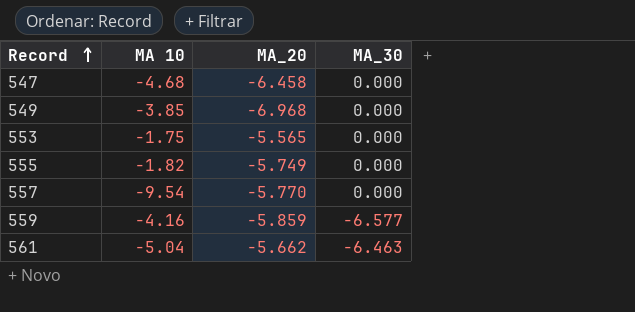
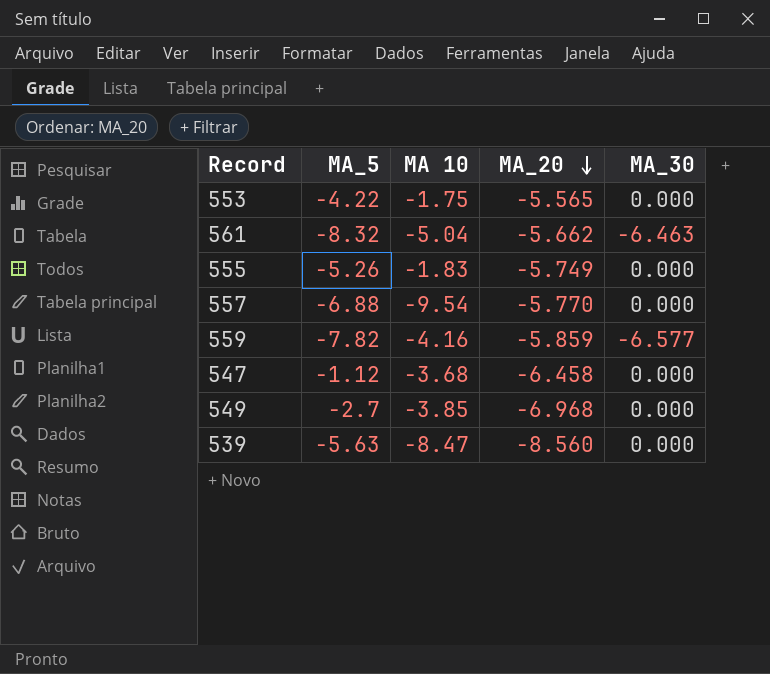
row order: Record ascending -> MA_20 descending
column MA_5 | position: none -> 2
555 | MA 10: -1.82 -> -1.83
547 | MA 10: -4.68 -> -3.68
row 539: none -> -5.63 | -8.47 | -8.560 | 0.000

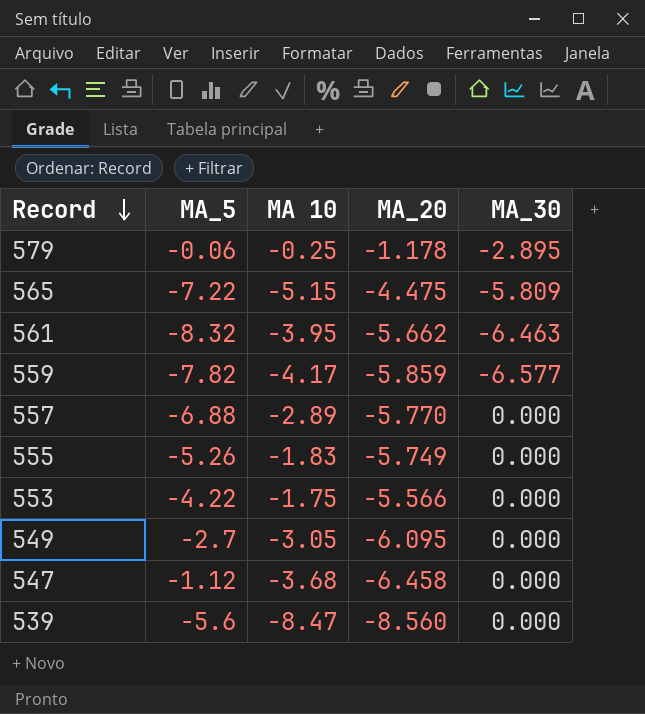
row order: MA_20 descending -> Record descending
row 579: none -> -0.06 | -0.25 | -1.178 | -2.895
row 565: none -> -7.22 | -5.15 | -4.475 | -5.809
561 | MA 10: -5.04 -> -3.95
559 | MA 10: -4.16 -> -4.17
557 | MA 10: -9.54 -> -2.89
553 | MA_20: -5.565 -> -5.566
549 | MA 10: -3.85 -> -3.05
549 | MA_20: -6.968 -> -6.095
539 | MA_5: -5.63 -> -5.6

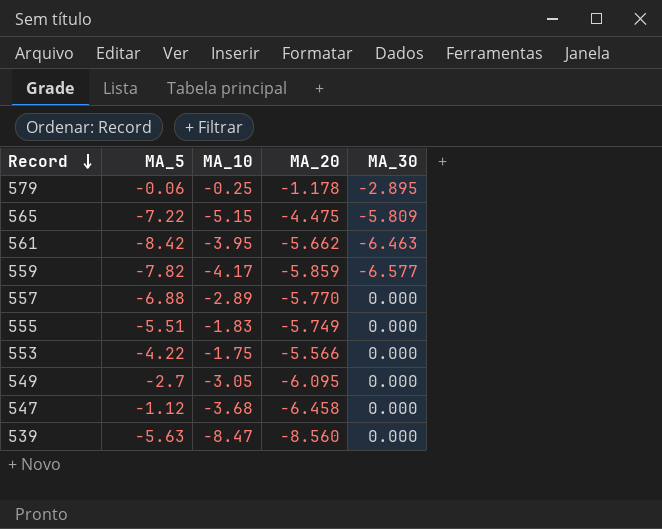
column name: MA 10 -> MA_10
561 | MA_5: -8.32 -> -8.42
555 | MA_5: -5.26 -> -5.51
539 | MA_5: -5.6 -> -5.63

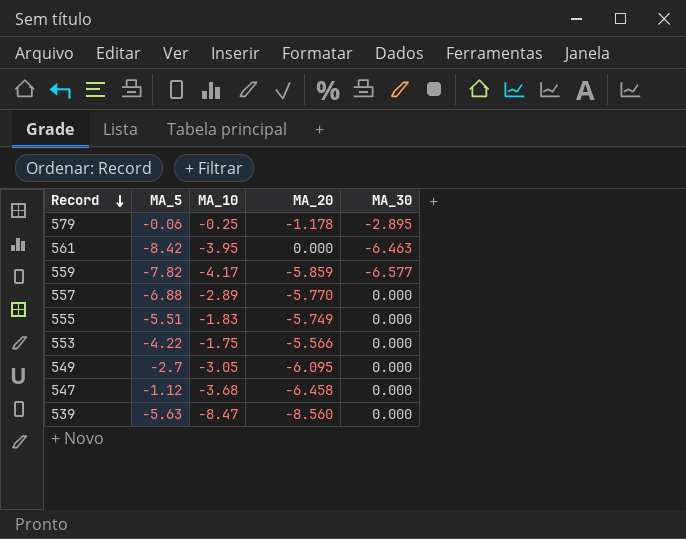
row 565: -7.22 | -5.15 | -4.475 | -5.809 -> none
561 | MA_20: -5.662 -> 0.000

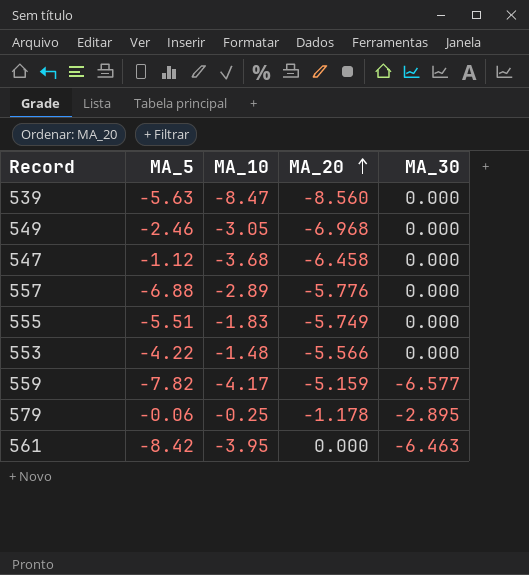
row order: Record descending -> MA_20 ascending
549 | MA_5: -2.7 -> -2.46
549 | MA_20: -6.095 -> -6.968
557 | MA_20: -5.770 -> -5.776
553 | MA_10: -1.75 -> -1.48
559 | MA_20: -5.859 -> -5.159

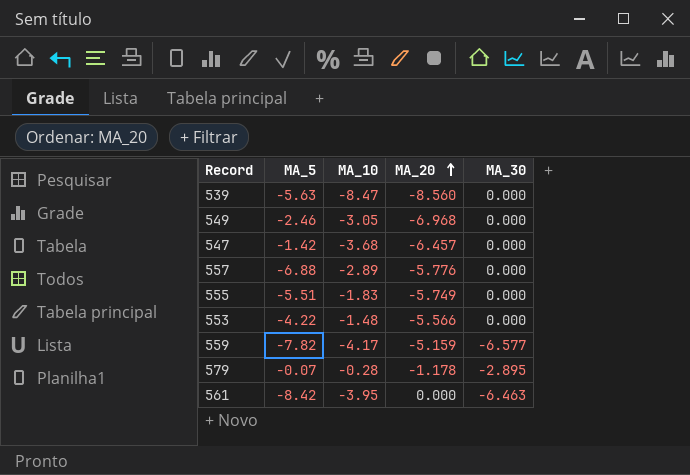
547 | MA_5: -1.12 -> -1.42
547 | MA_20: -6.458 -> -6.457
579 | MA_5: -0.06 -> -0.07
579 | MA_10: -0.25 -> -0.28

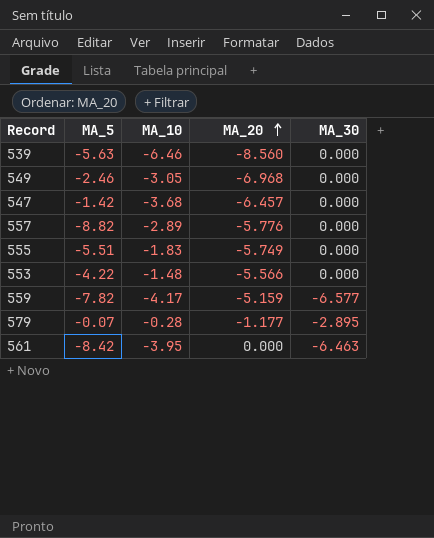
539 | MA_10: -8.47 -> -6.46
557 | MA_5: -6.88 -> -8.82
579 | MA_20: -1.178 -> -1.177

